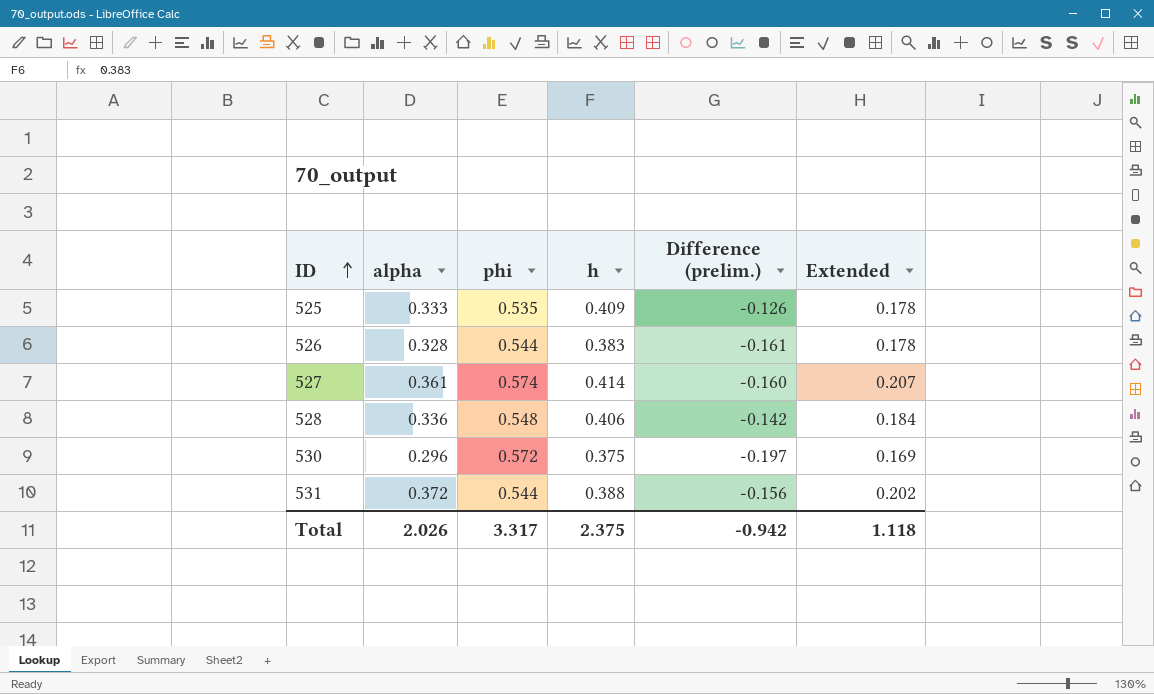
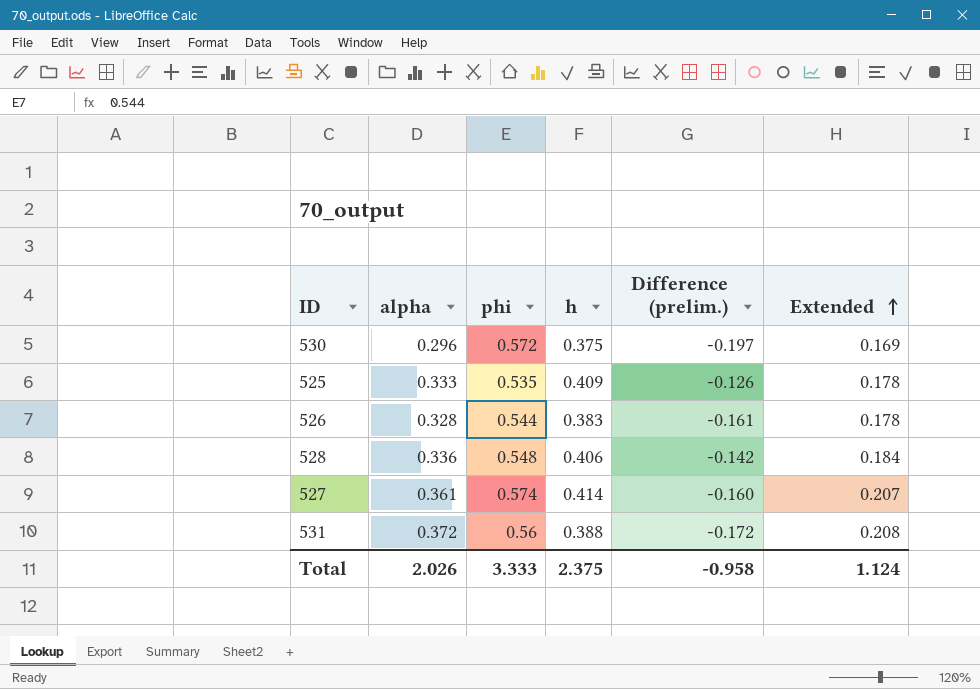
row order: ID ascending -> Extended ascending
531 | phi: 0.544 -> 0.56
531 | Difference (prelim.): -0.156 -> -0.172
531 | Extended: 0.202 -> 0.208
Total | phi: 3.317 -> 3.333
Total | Difference (prelim.): -0.942 -> -0.958
Total | Extended: 1.118 -> 1.124

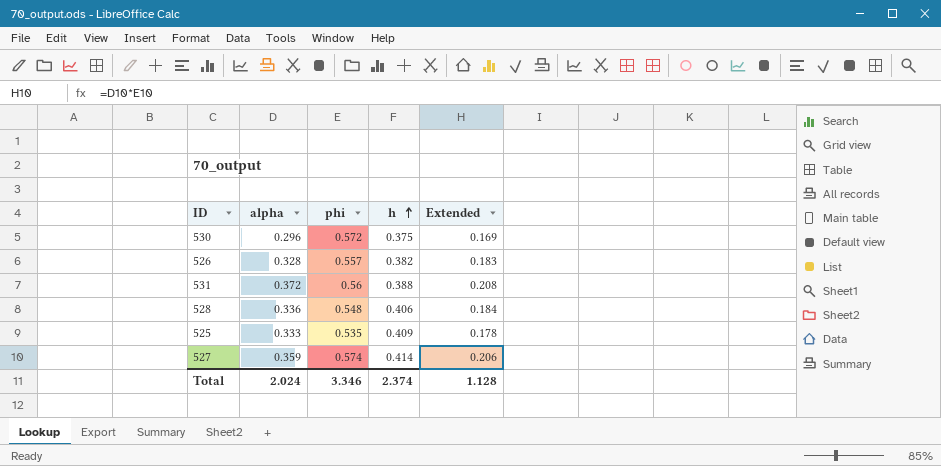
row order: Extended ascending -> h ascending
column Difference (prelim.) | formula: [h] - [phi] -> none
526 | phi: 0.544 -> 0.557
526 | h: 0.383 -> 0.382
526 | Extended: 0.178 -> 0.183
527 | alpha: 0.361 -> 0.359
527 | Extended: 0.207 -> 0.206
Total | alpha: 2.026 -> 2.024
Total | phi: 3.333 -> 3.346
Total | h: 2.375 -> 2.374
Total | Extended: 1.124 -> 1.128

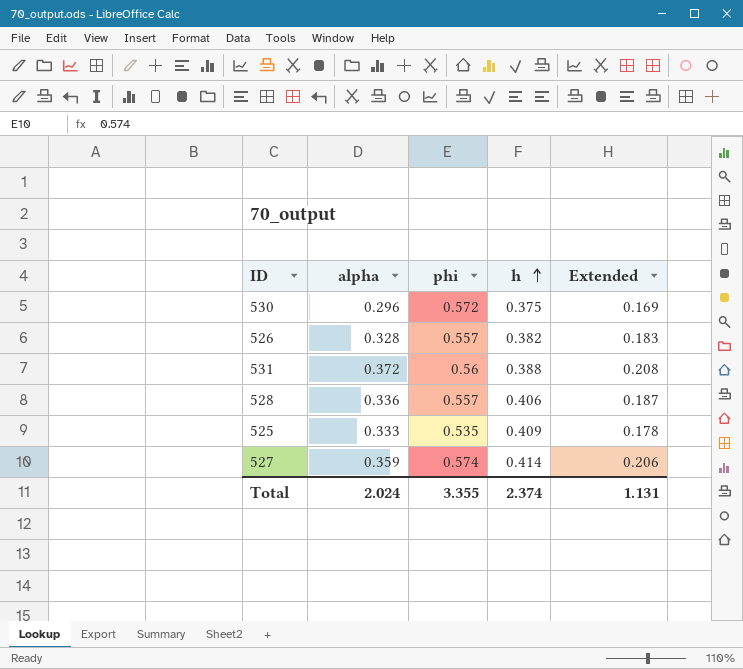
528 | phi: 0.548 -> 0.557
528 | Extended: 0.184 -> 0.187
Total | phi: 3.346 -> 3.355
Total | Extended: 1.128 -> 1.131

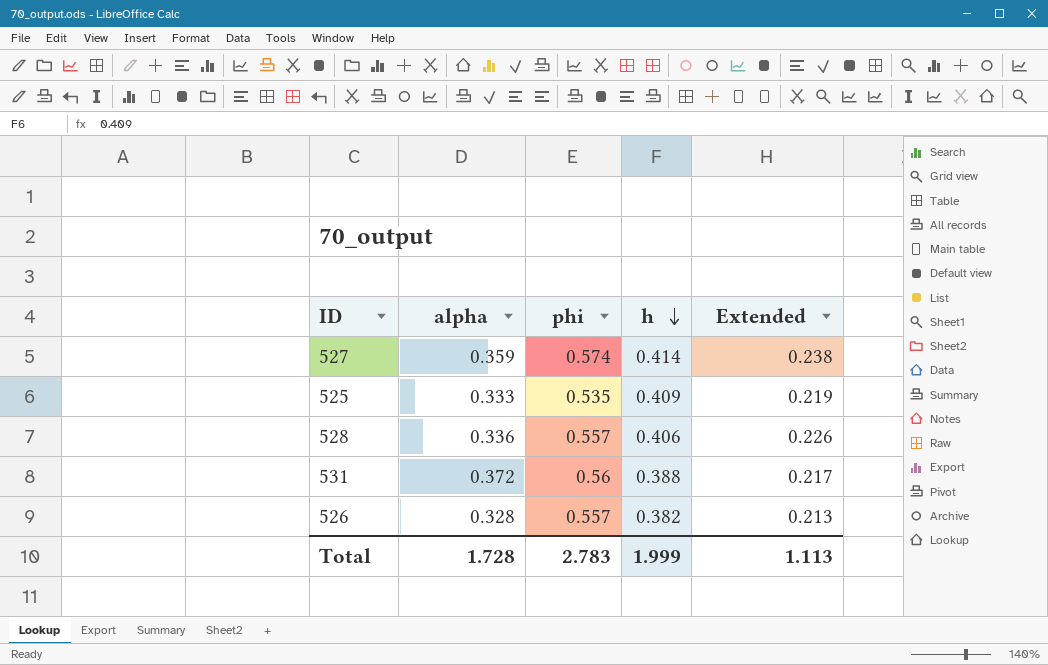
row order: h ascending -> h descending
column Extended | formula: [alpha] * [phi] -> [phi] * [h]
row 530: 0.296 | 0.572 | 0.375 | 0.169 -> none
Total | alpha: 2.024 -> 1.728
Total | phi: 3.355 -> 2.783
Total | h: 2.374 -> 1.999
Total | Extended: 1.131 -> 1.113

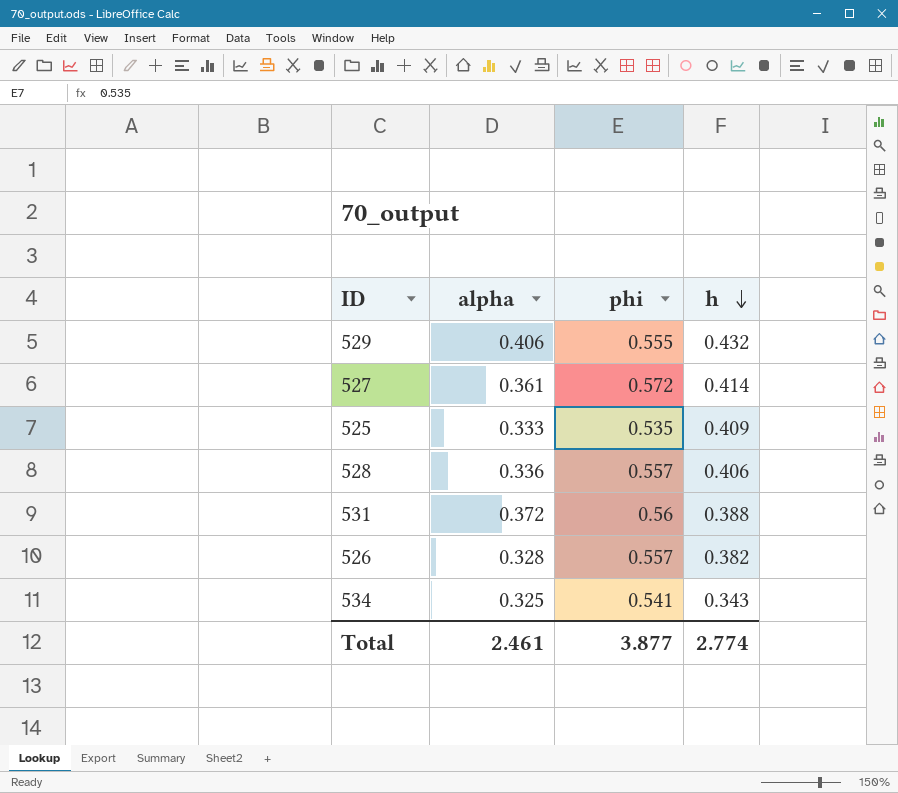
column Extended | formula: [phi] * [h] -> none
row 529: none -> 0.406 | 0.555 | 0.432
527 | alpha: 0.359 -> 0.361
527 | phi: 0.574 -> 0.572
row 534: none -> 0.325 | 0.541 | 0.343
Total | alpha: 1.728 -> 2.461
Total | phi: 2.783 -> 3.877
Total | h: 1.999 -> 2.774

